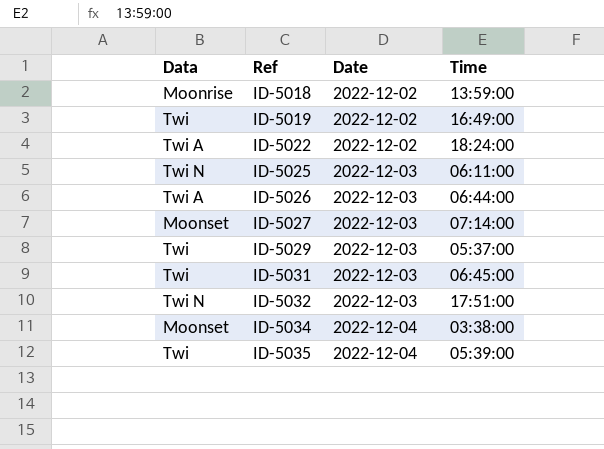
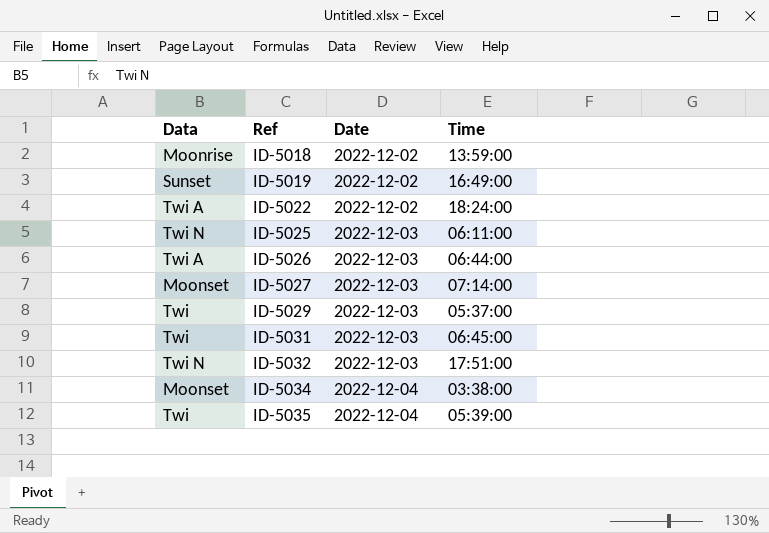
ID-5019 | Data: Twi -> Sunset

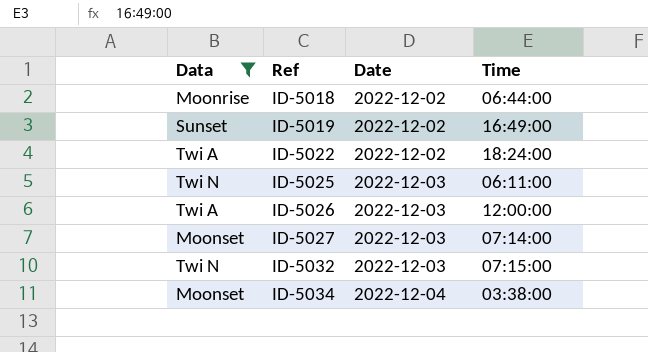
filter: none -> Data != Twi
ID-5018 | Time: 13:59:00 -> 06:44:00
ID-5026 | Time: 06:44:00 -> 12:00:00
ID-5032 | Time: 17:51:00 -> 07:15:00

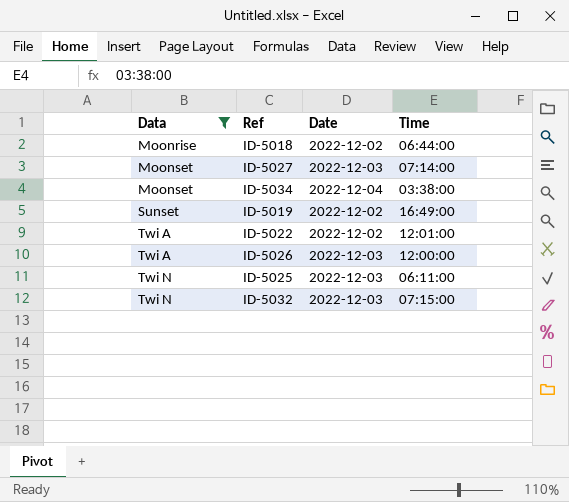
row order: Ref ascending -> Data ascending
ID-5022 | Time: 18:24:00 -> 12:01:00

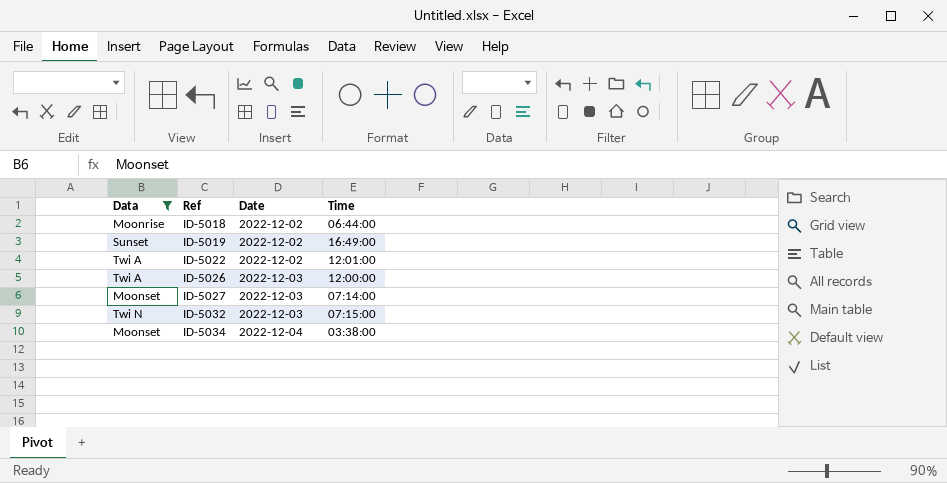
row order: Data ascending -> Ref ascending
row ID-5025: Twi N | 2022-12-03 | 06:11:00 -> none

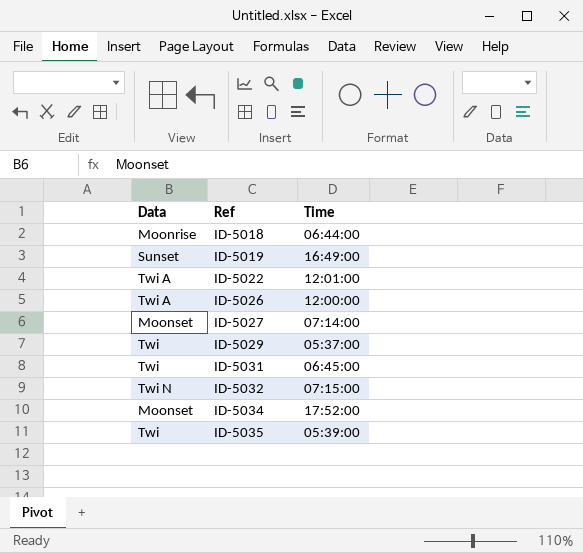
filter: Data != Twi -> none
column Date | position: 3 -> none
ID-5034 | Time: 03:38:00 -> 17:52:00

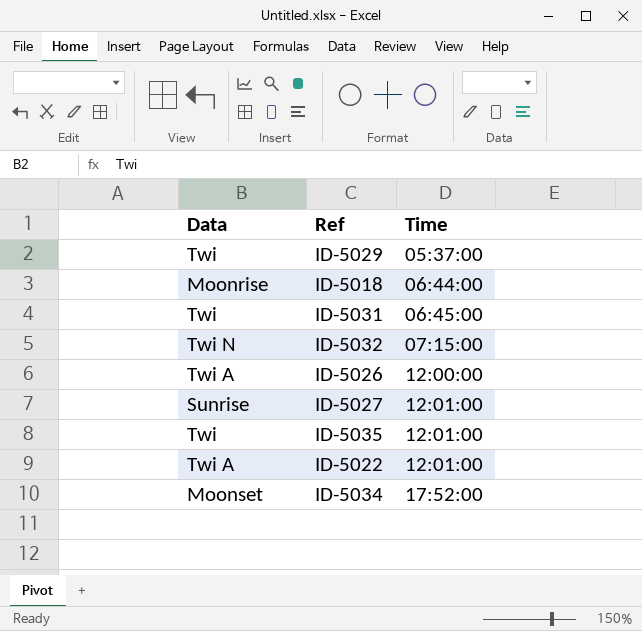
row order: Ref ascending -> Time ascending
row ID-5019: Sunset | 16:49:00 -> none
ID-5027 | Data: Moonset -> Sunrise
ID-5027 | Time: 07:14:00 -> 12:01:00
ID-5035 | Time: 05:39:00 -> 12:01:00

